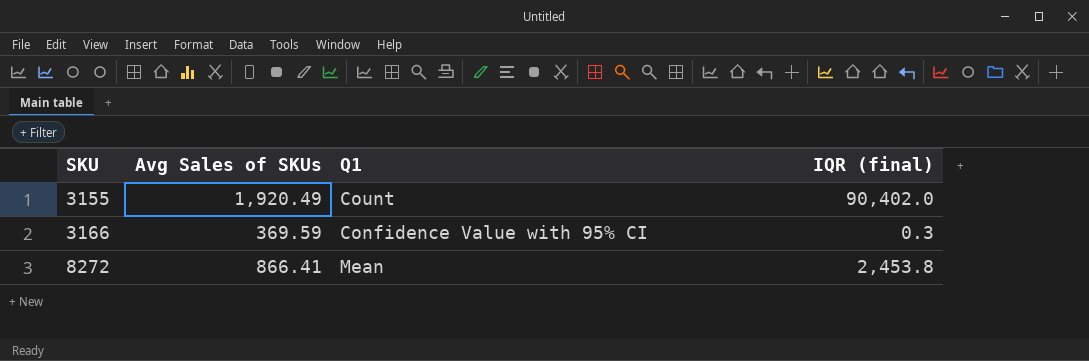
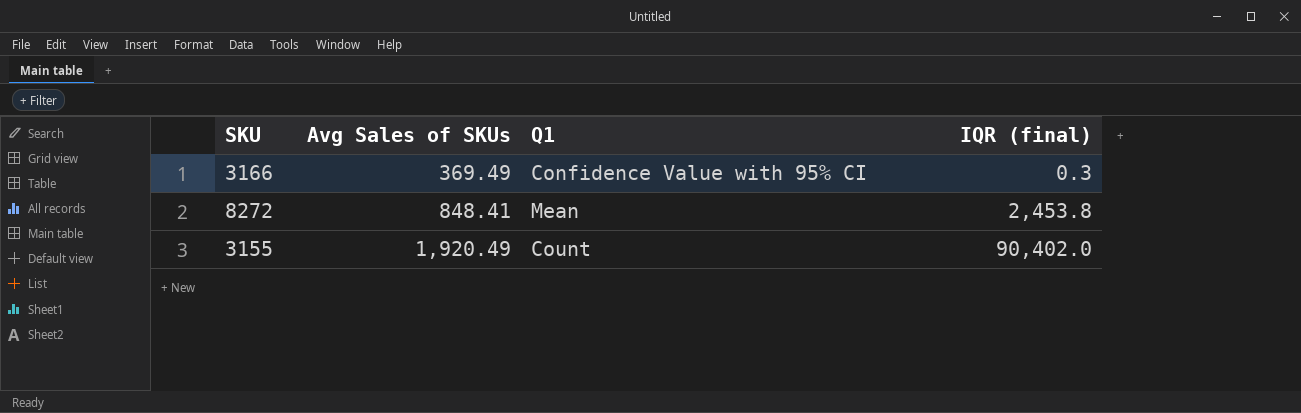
row order: SKU ascending -> Avg Sales of SKUs ascending
3166 | Avg Sales of SKUs: 369.59 -> 369.49
8272 | Avg Sales of SKUs: 866.41 -> 848.41

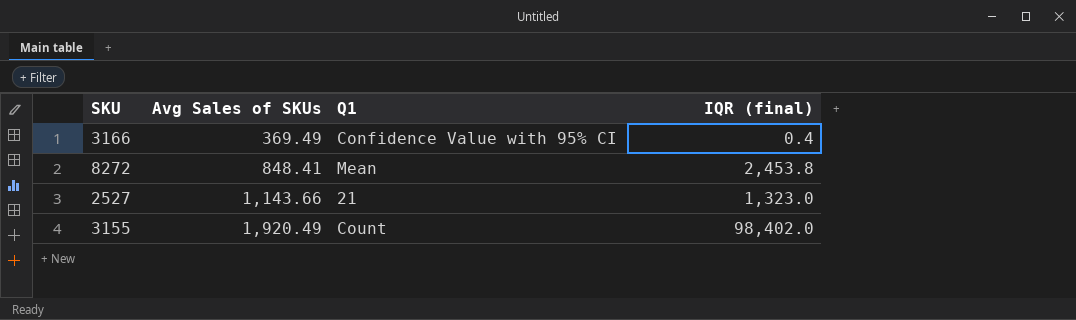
3166 | IQR (final): 0.3 -> 0.4
row 2527: none -> 1,143.66 | 21 | 1,323.0
3155 | IQR (final): 90,402.0 -> 98,402.0

